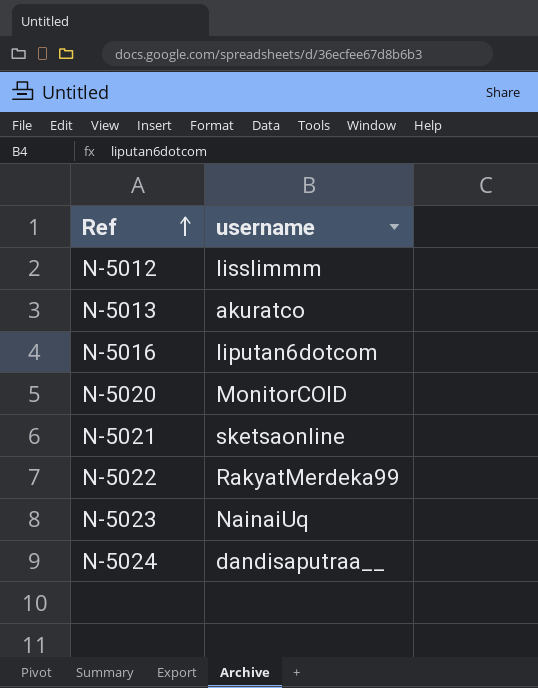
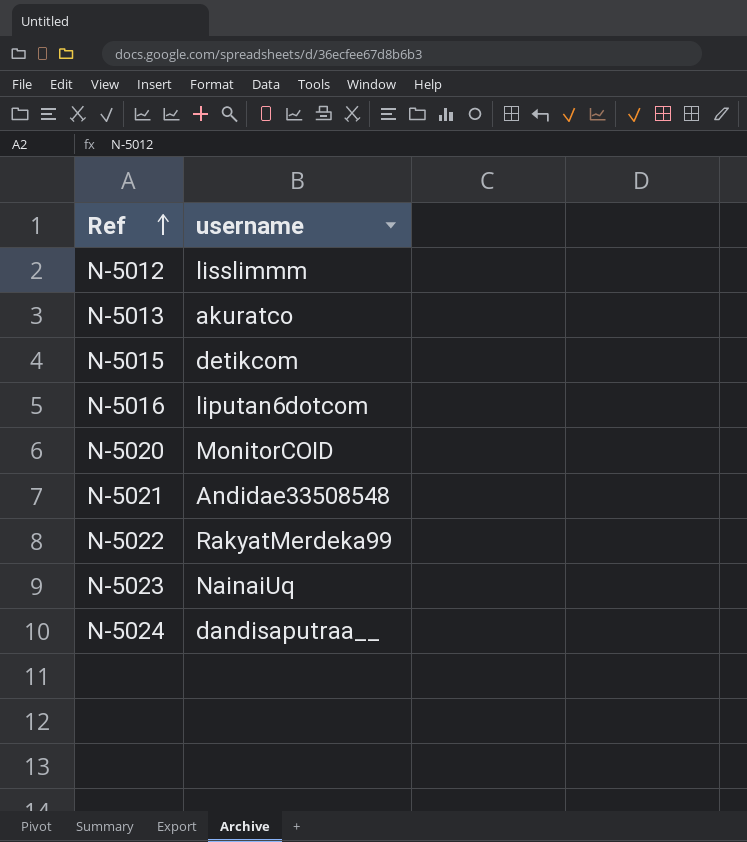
row N-5015: none -> detikcom
N-5021 | username: sketsaonline -> Andidae33508548

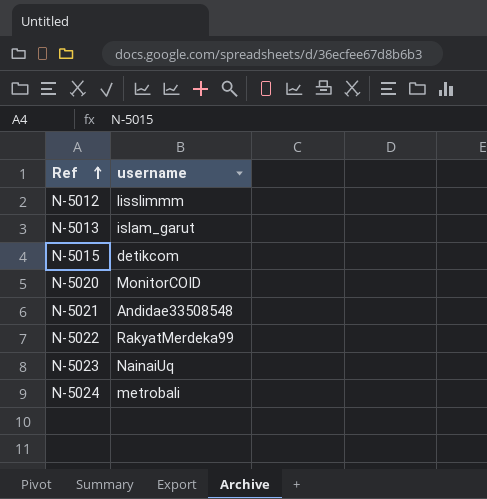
row N-5016: liputan6dotcom -> none
N-5013 | username: akuratco -> islam_garut
N-5024 | username: dandisaputraa__ -> metrobali

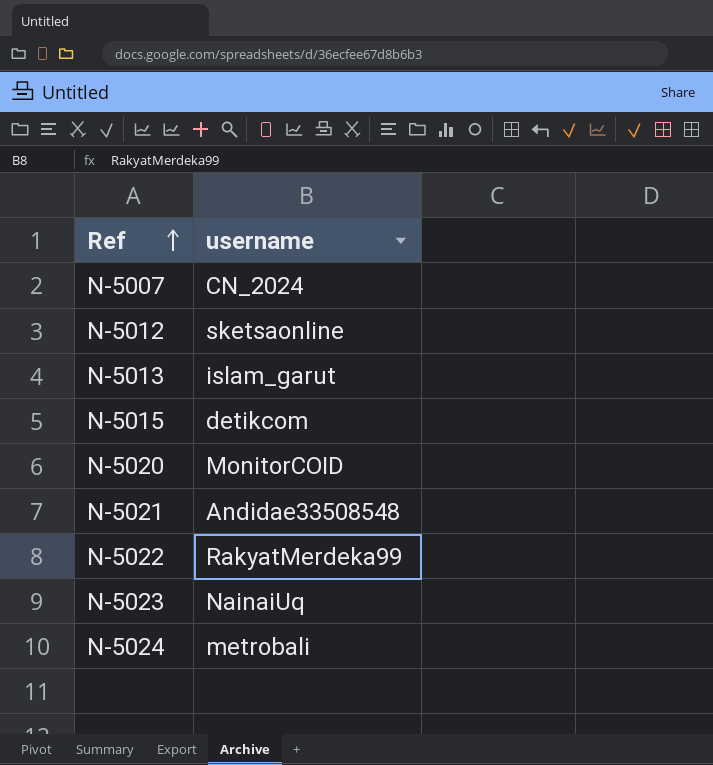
row N-5007: none -> CN_2024
N-5012 | username: lisslimmm -> sketsaonline

